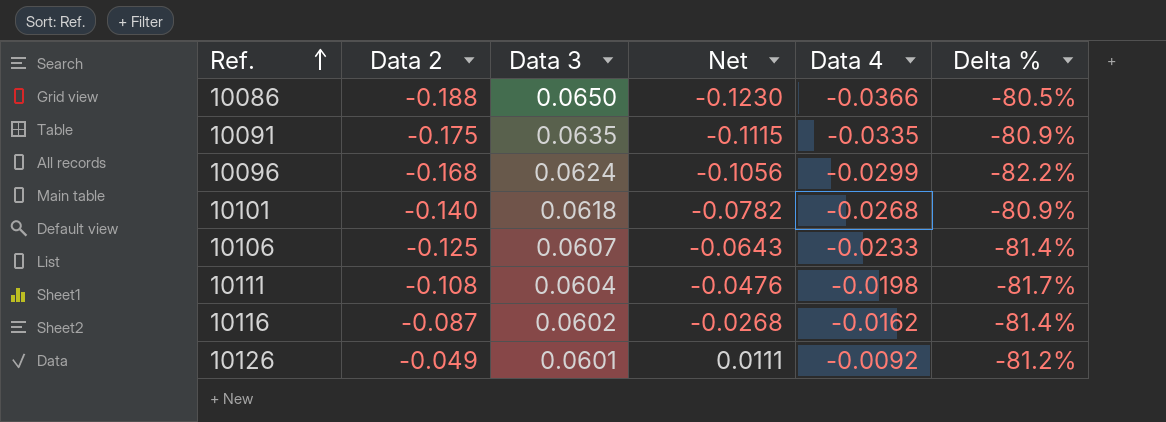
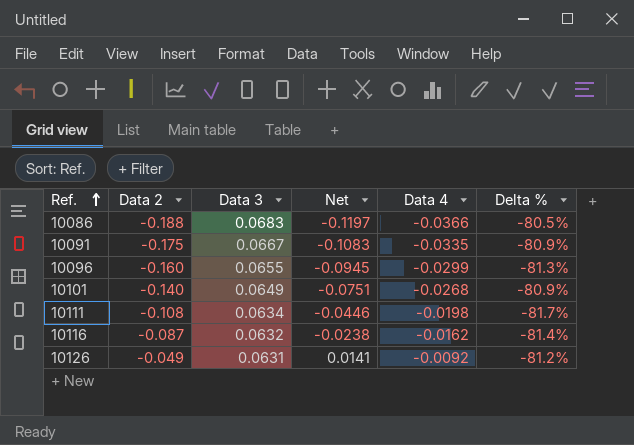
row 10106: -0.125 | 0.0607 | -0.0643 | -0.0233 | -81.4% -> none
10086 | Data 3: 0.0650 -> 0.0683
10086 | Net: -0.1230 -> -0.1197
10091 | Data 3: 0.0635 -> 0.0667
10091 | Net: -0.1115 -> -0.1083
10096 | Data 2: -0.168 -> -0.160
10096 | Data 3: 0.0624 -> 0.0655
10096 | Net: -0.1056 -> -0.0945
10096 | Delta %: -82.2% -> -81.3%
10101 | Data 3: 0.0618 -> 0.0649
10101 | Net: -0.0782 -> -0.0751
10111 | Data 3: 0.0604 -> 0.0634
10111 | Net: -0.0476 -> -0.0446
10116 | Data 3: 0.0602 -> 0.0632
10116 | Net: -0.0268 -> -0.0238
10126 | Data 3: 0.0601 -> 0.0631
10126 | Net: 0.0111 -> 0.0141

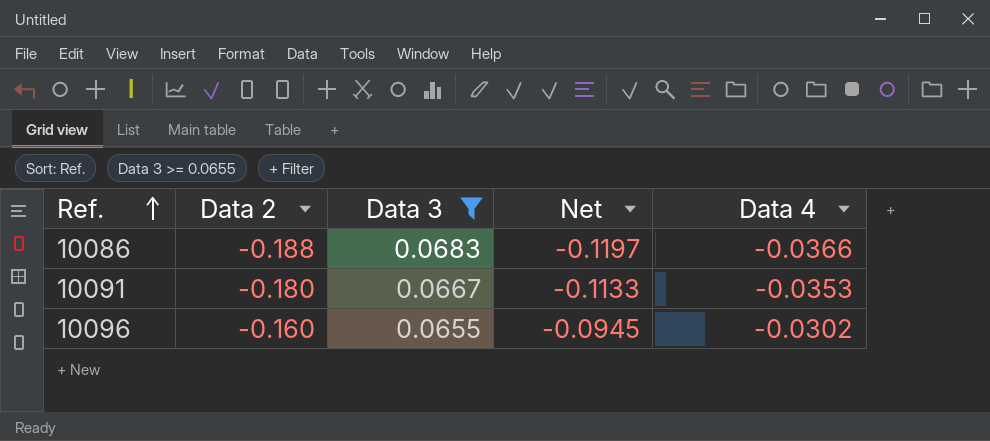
filter: none -> Data 3 >= 0.0655
column Delta % | formula: ([Data 4] - [Data 2]) / [Data 2] -> none
10091 | Data 2: -0.175 -> -0.180
10091 | Net: -0.1083 -> -0.1133
10091 | Data 4: -0.0335 -> -0.0353
10096 | Data 4: -0.0299 -> -0.0302

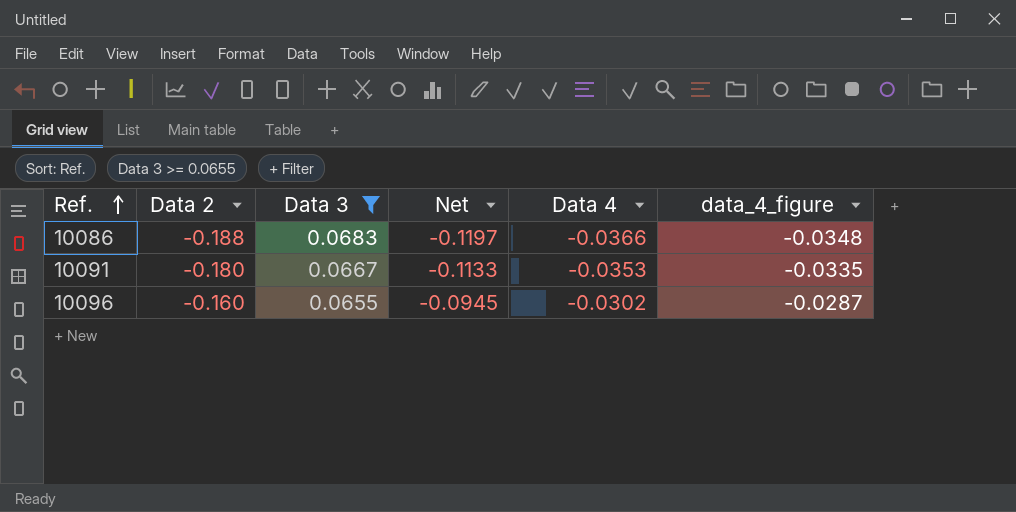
column data_4_figure | formula: none -> [Data 4] * 0.95

